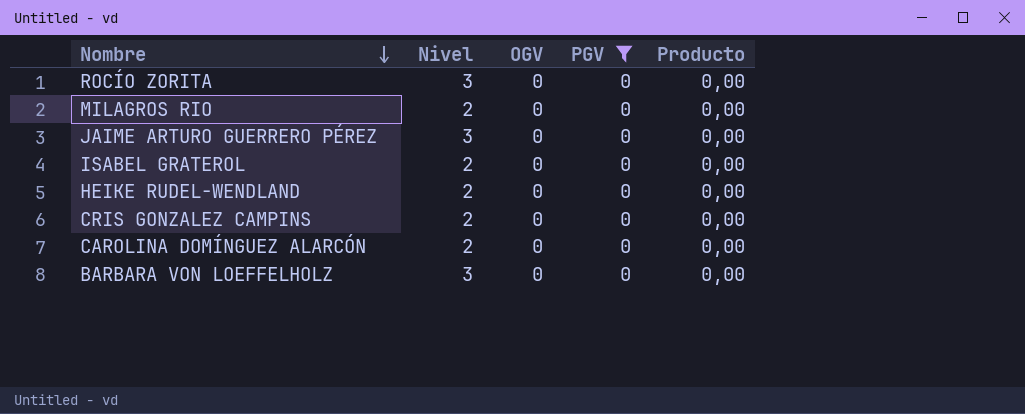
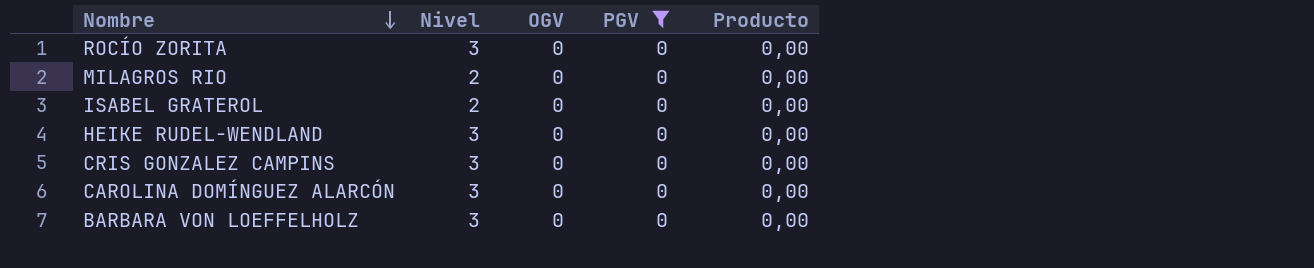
row JAIME ARTURO GUERRERO PÉREZ: 3 | 0 | 0 | 0,00 -> none
HEIKE RUDEL-WENDLAND | Nivel: 2 -> 3
CRIS GONZALEZ CAMPINS | Nivel: 2 -> 3
CAROLINA DOMÍNGUEZ ALARCÓN | Nivel: 2 -> 3

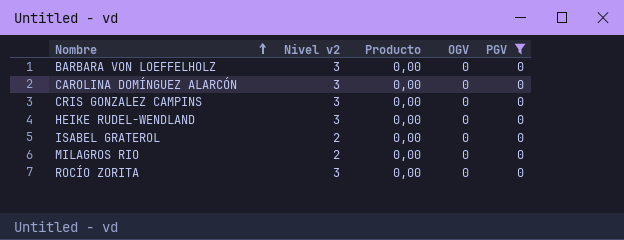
row order: Nombre descending -> Nombre ascending
column name: Nivel -> Nivel v2
column Producto | position: 5 -> 3

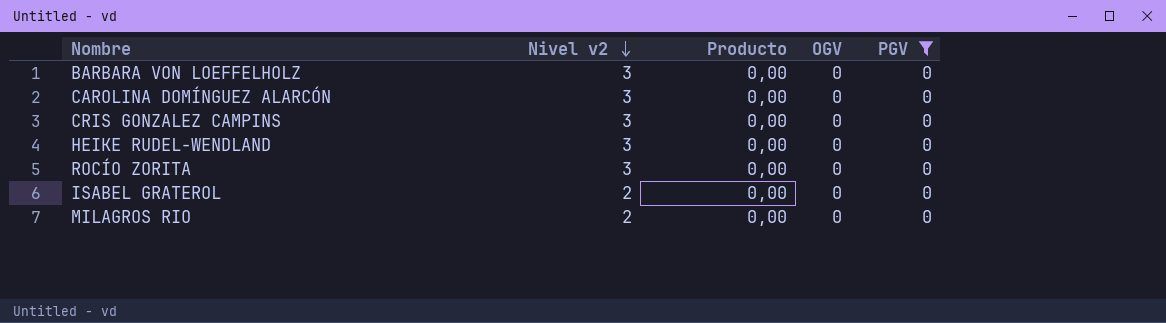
row order: Nombre ascending -> Nivel v2 descending

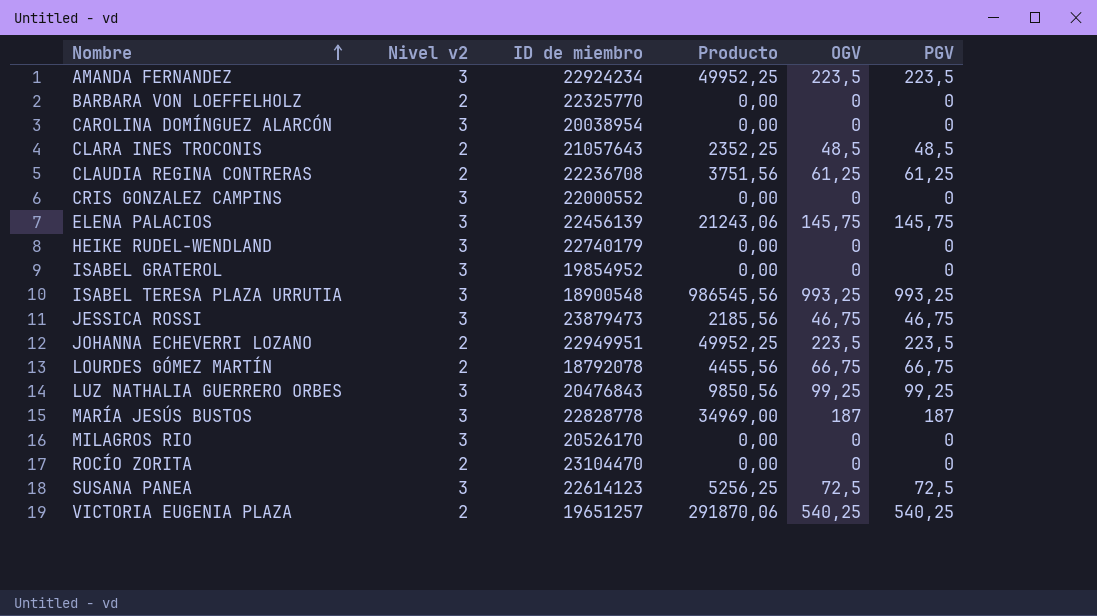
filter: PGV = 0 -> none
row order: Nivel v2 descending -> Nombre ascending
column ID de miembro | position: none -> 3
BARBARA VON LOEFFELHOLZ | Nivel v2: 3 -> 2
ISABEL GRATEROL | Nivel v2: 2 -> 3
MILAGROS RIO | Nivel v2: 2 -> 3
ROCÍO ZORITA | Nivel v2: 3 -> 2

